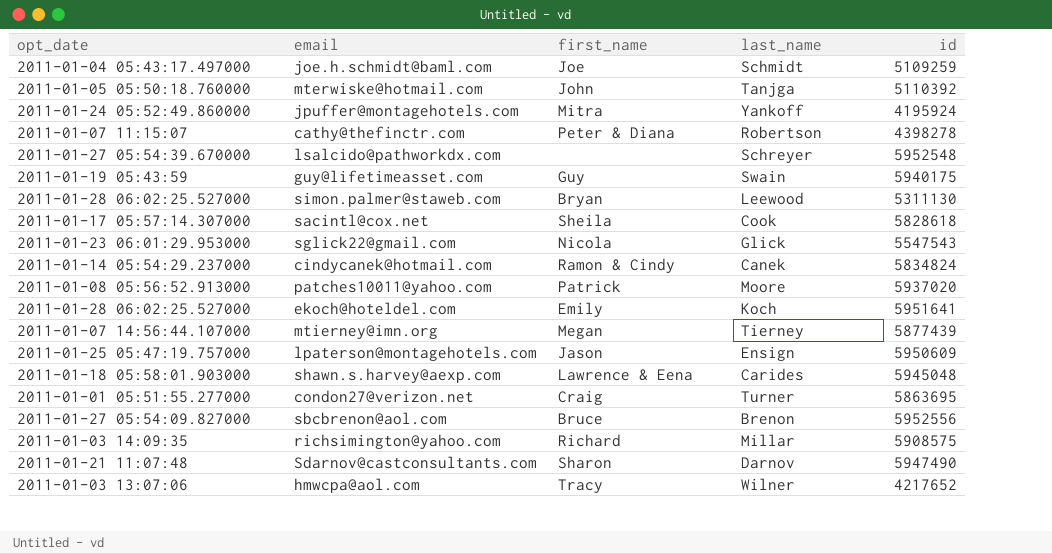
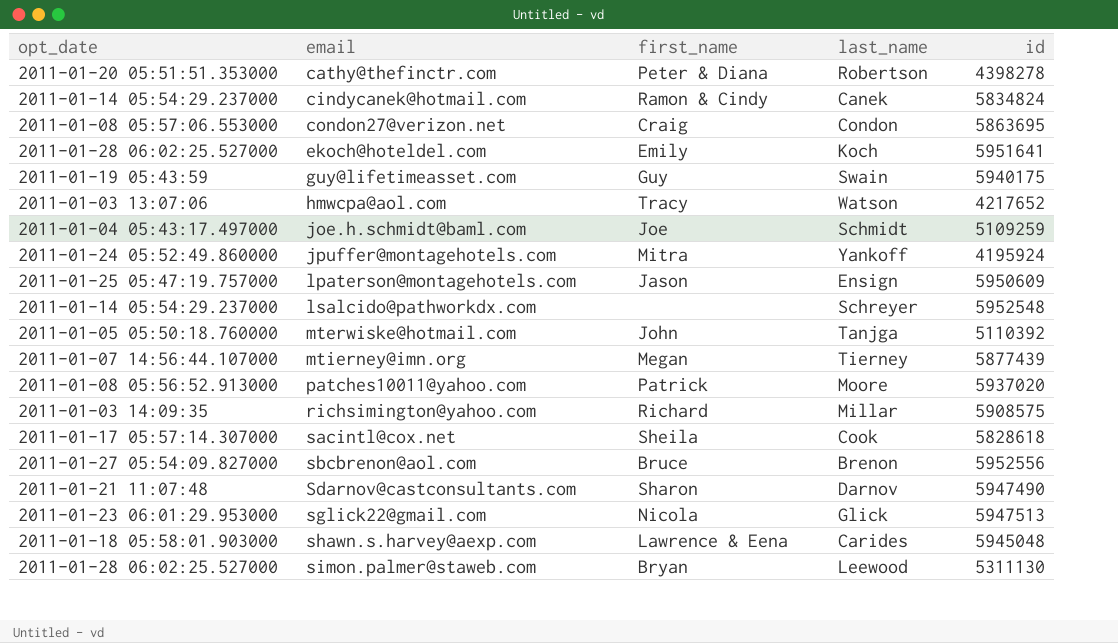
row order: none -> email ascending
cathy@thefinctr.com | opt_date: 2011-01-07 11:15:07 -> 2011-01-20 05:51:51.353000
condon27@verizon.net | opt_date: 2011-01-01 05:51:55.277000 -> 2011-01-08 05:57:06.553000
condon27@verizon.net | last_name: Turner -> Condon
hmwcpa@aol.com | last_name: Wilner -> Watson
lsalcido@pathworkdx.com | opt_date: 2011-01-27 05:54:39.670000 -> 2011-01-14 05:54:29.237000
sglick22@gmail.com | id: 5547543 -> 5947513

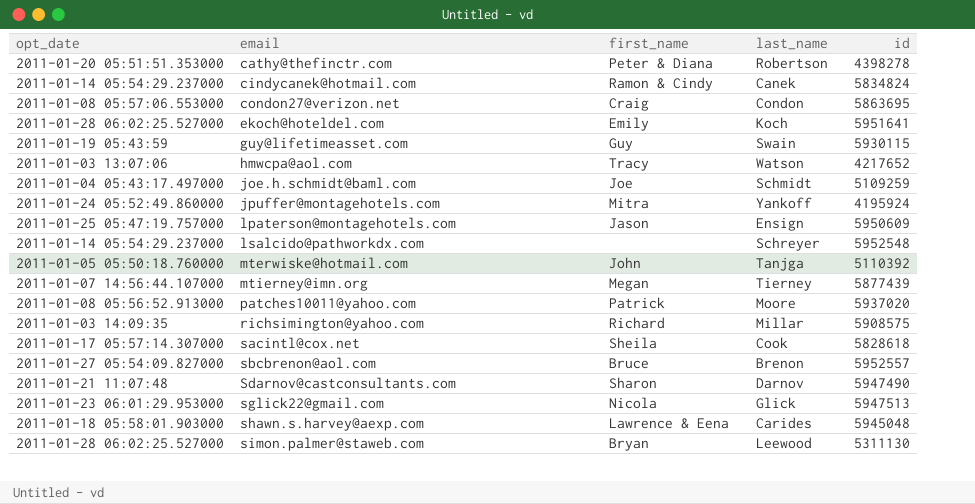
guy@lifetimeasset.com | id: 5940175 -> 5930115
sbcbrenon@aol.com | id: 5952556 -> 5952557

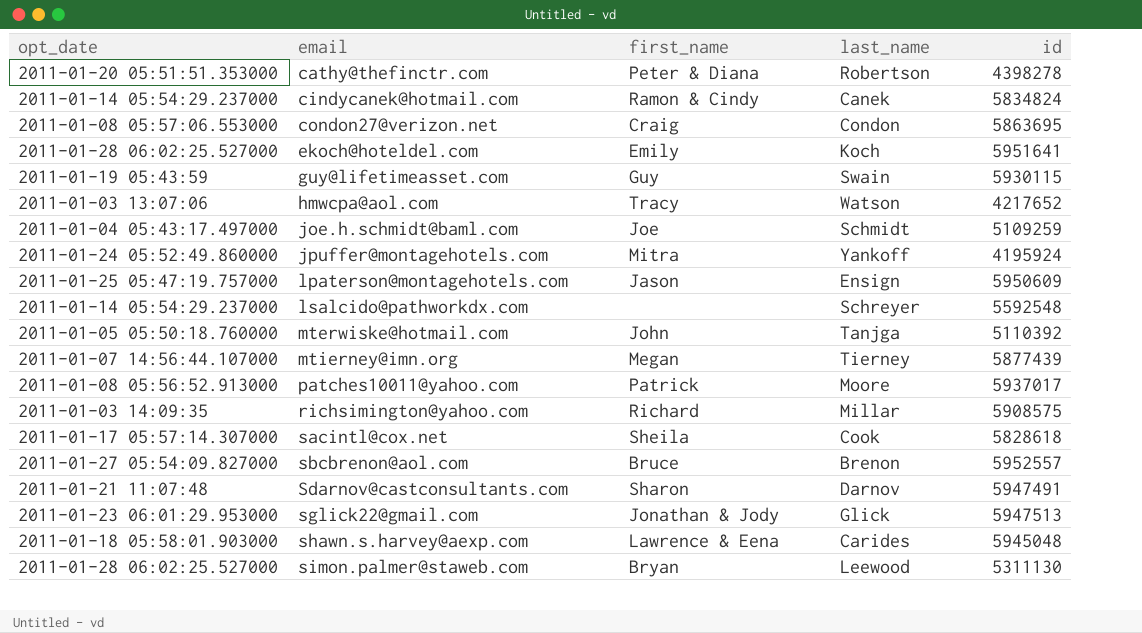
lsalcido@pathworkdx.com | id: 5952548 -> 5592548
patches10011@yahoo.com | id: 5937020 -> 5937017
Sdarnov@castconsultants.com | id: 5947490 -> 5947491
sglick22@gmail.com | first_name: Nicola -> Jonathan & Jody

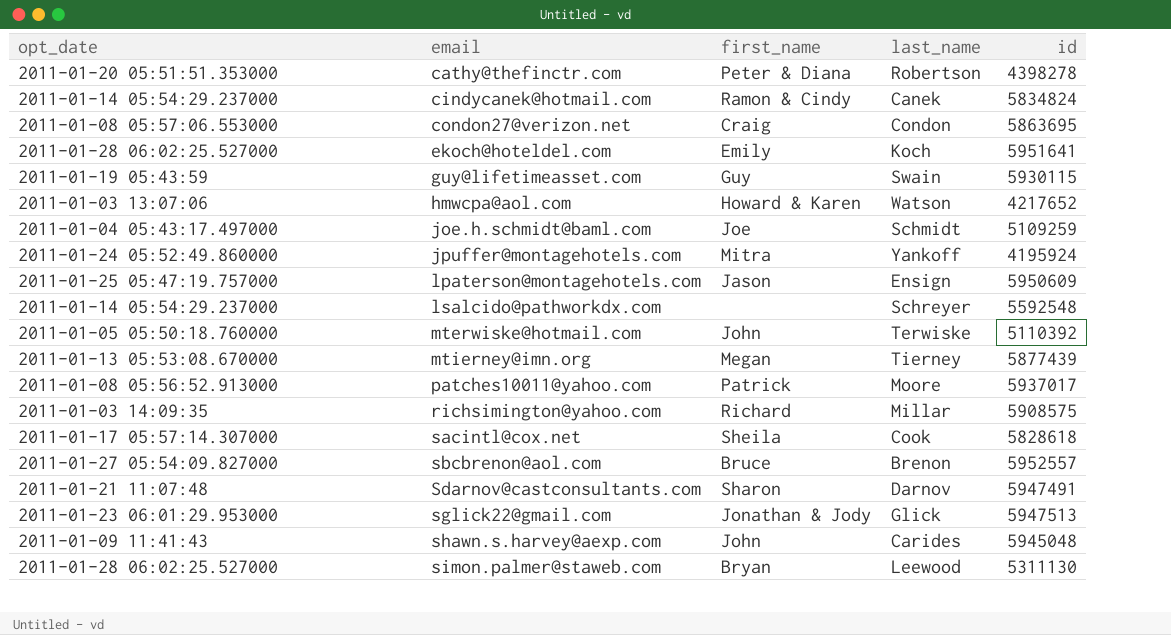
hmwcpa@aol.com | first_name: Tracy -> Howard & Karen
mterwiske@hotmail.com | last_name: Tanjga -> Terwiske
mtierney@imn.org | opt_date: 2011-01-07 14:56:44.107000 -> 2011-01-13 05:53:08.670000
shawn.s.harvey@aexp.com | opt_date: 2011-01-18 05:58:01.903000 -> 2011-01-09 11:41:43
shawn.s.harvey@aexp.com | first_name: Lawrence & Eena -> John

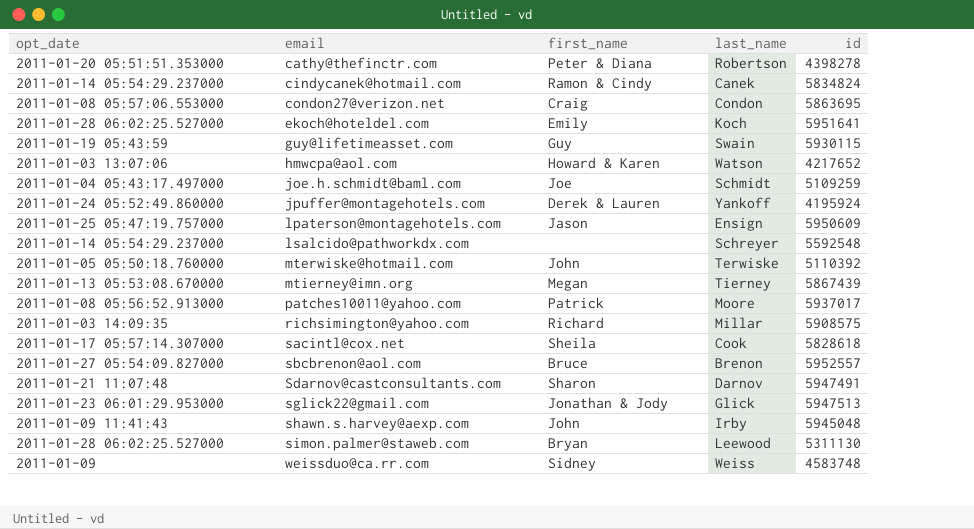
jpuffer@montagehotels.com | first_name: Mitra -> Derek & Lauren
mtierney@imn.org | id: 5877439 -> 5867439
shawn.s.harvey@aexp.com | last_name: Carides -> Irby
row weissduo@ca.rr.com: none -> 2011-01-09 | Sidney | Weiss | 4583748

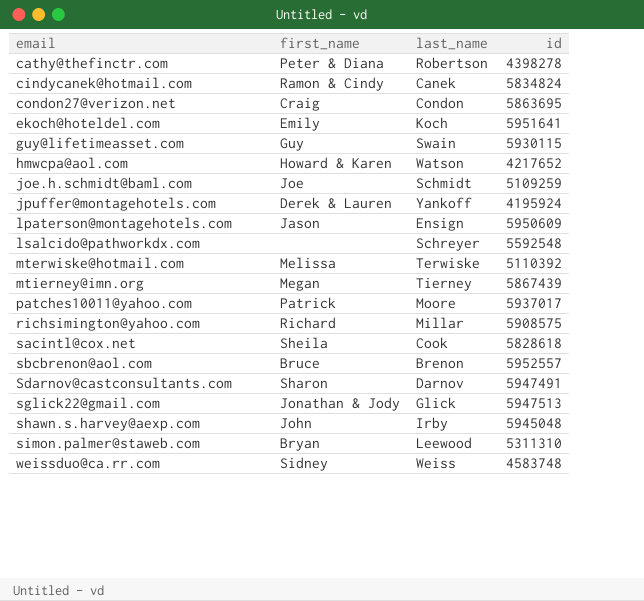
column opt_date | position: 1 -> none
mterwiske@hotmail.com | first_name: John -> Melissa
simon.palmer@staweb.com | id: 5311130 -> 5311310

